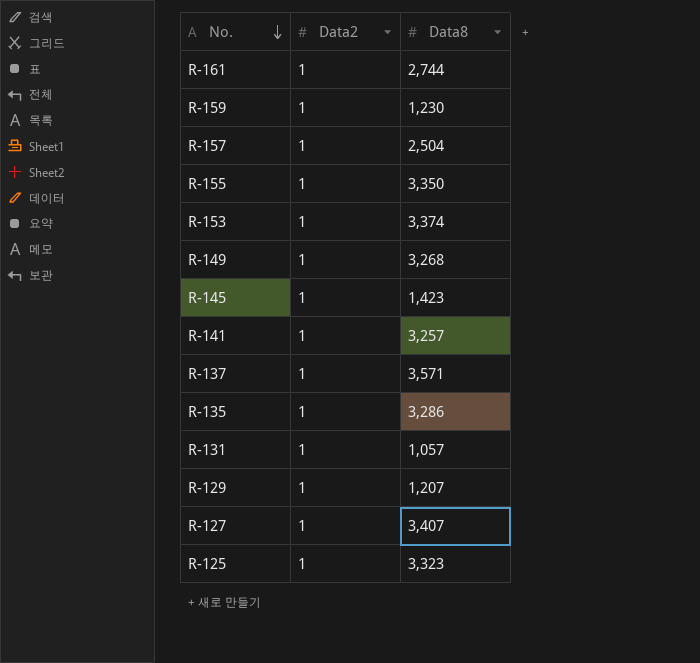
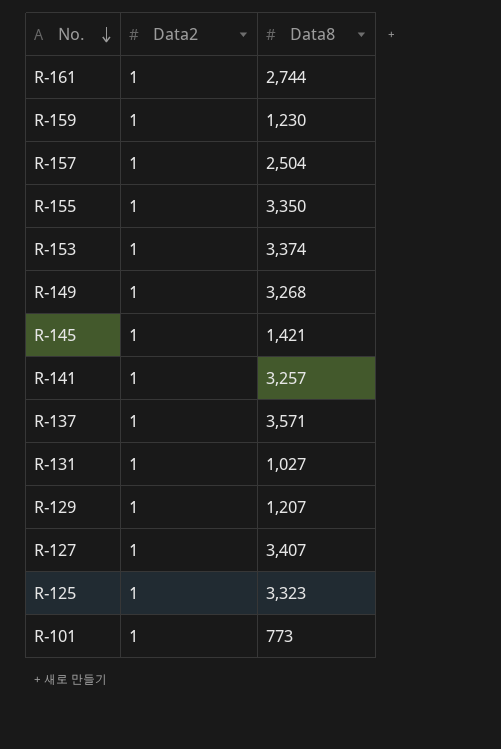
row R-135: 1 | 3,286 -> none
R-145 | Data8: 1,423 -> 1,421
R-131 | Data8: 1,057 -> 1,027
row R-101: none -> 1 | 773

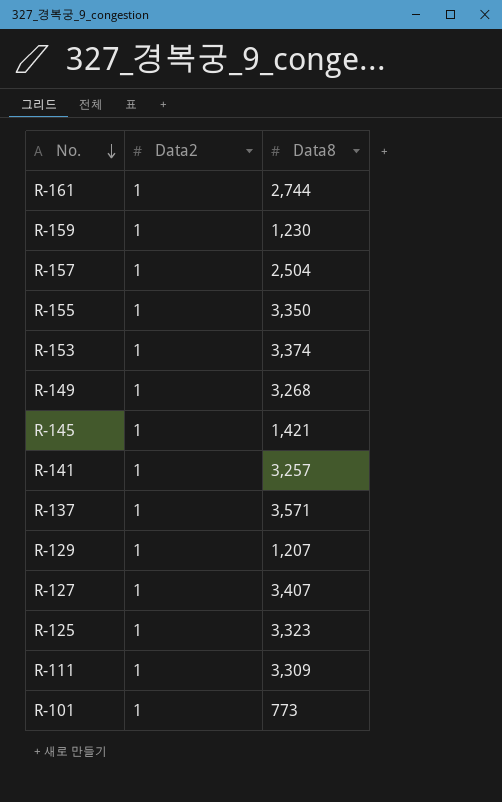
row R-131: 1 | 1,027 -> none
row R-111: none -> 1 | 3,309

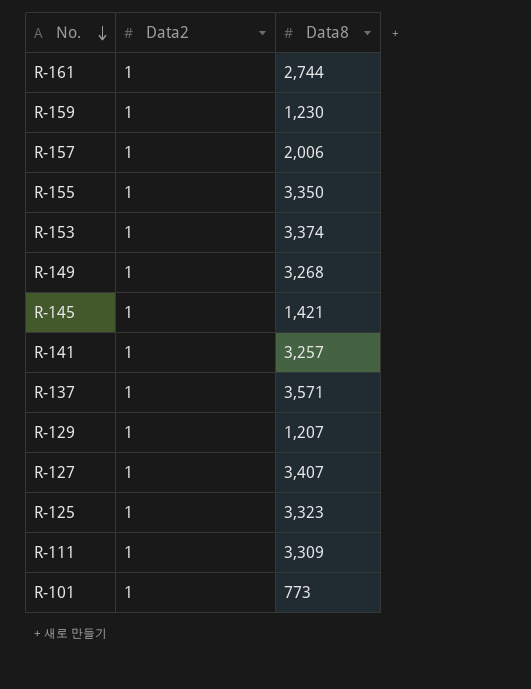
R-157 | Data8: 2,504 -> 2,006

